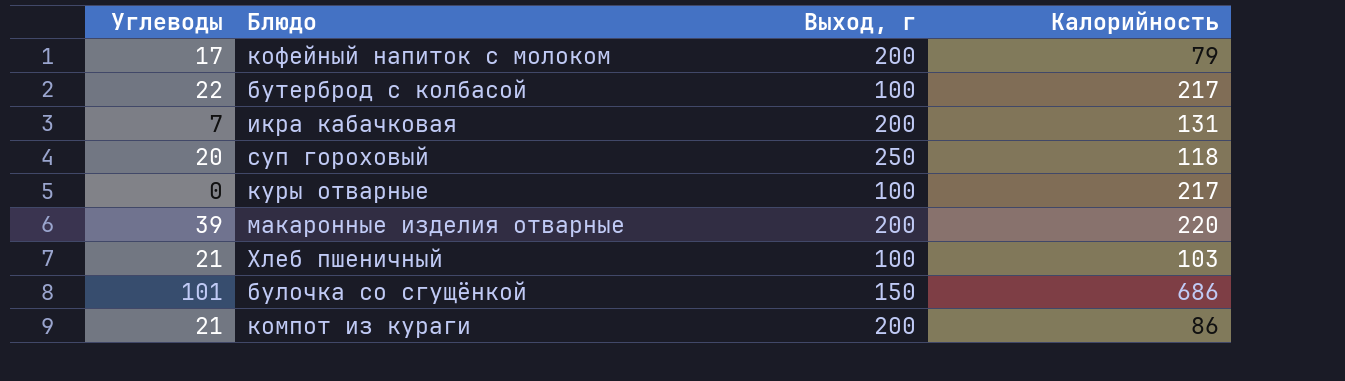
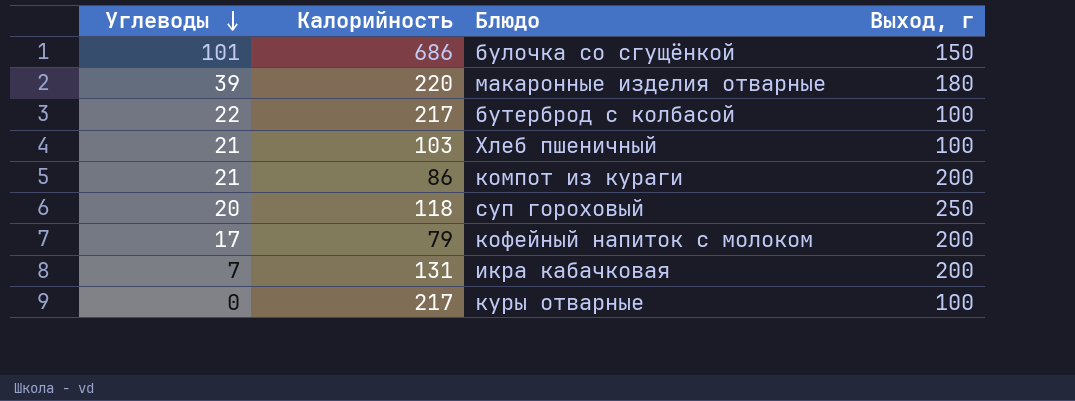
row order: none -> Углеводы descending
column Калорийность | position: 4 -> 2
макаронные изделия отварные | Выход, г: 200 -> 180

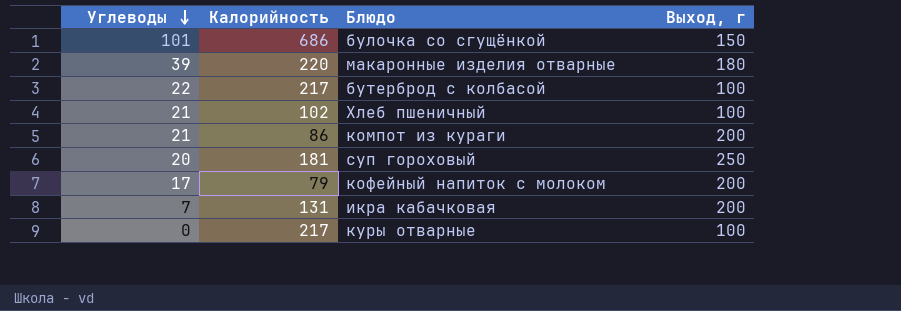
Хлеб пшеничный | Калорийность: 103 -> 102
суп гороховый | Калорийность: 118 -> 181

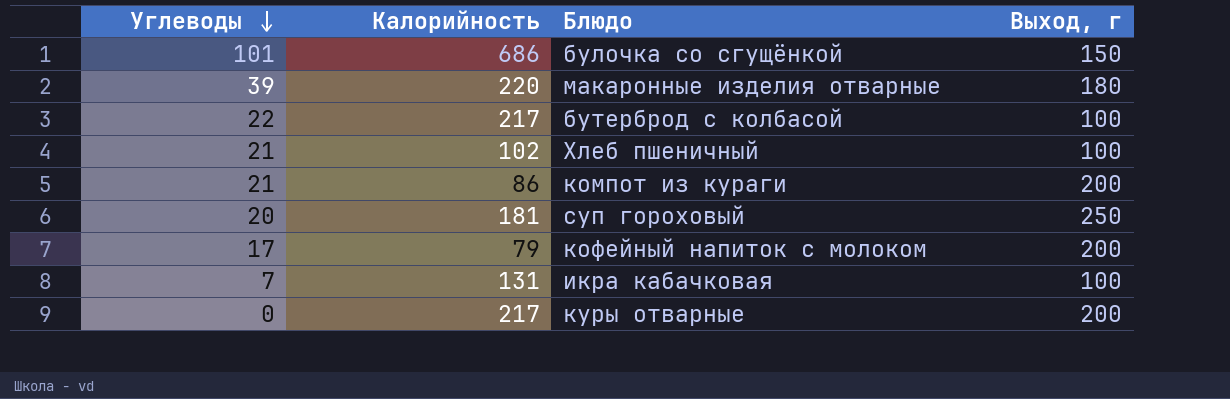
икра кабачковая | Выход, г: 200 -> 100
куры отварные | Выход, г: 100 -> 200

